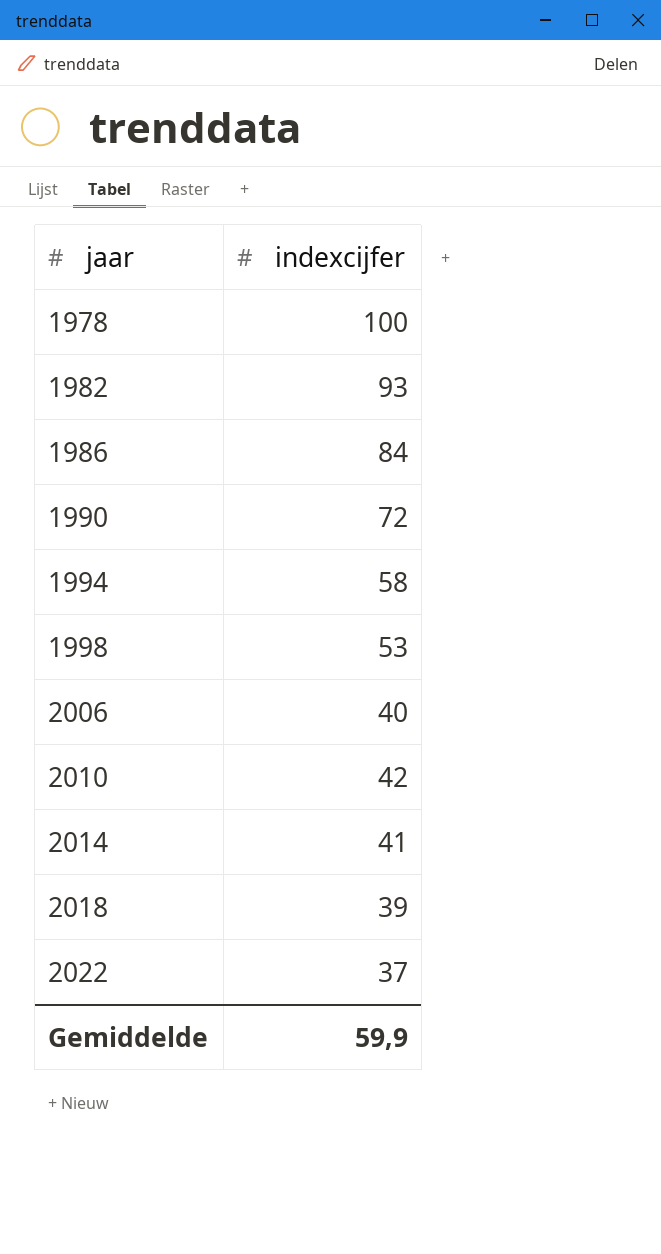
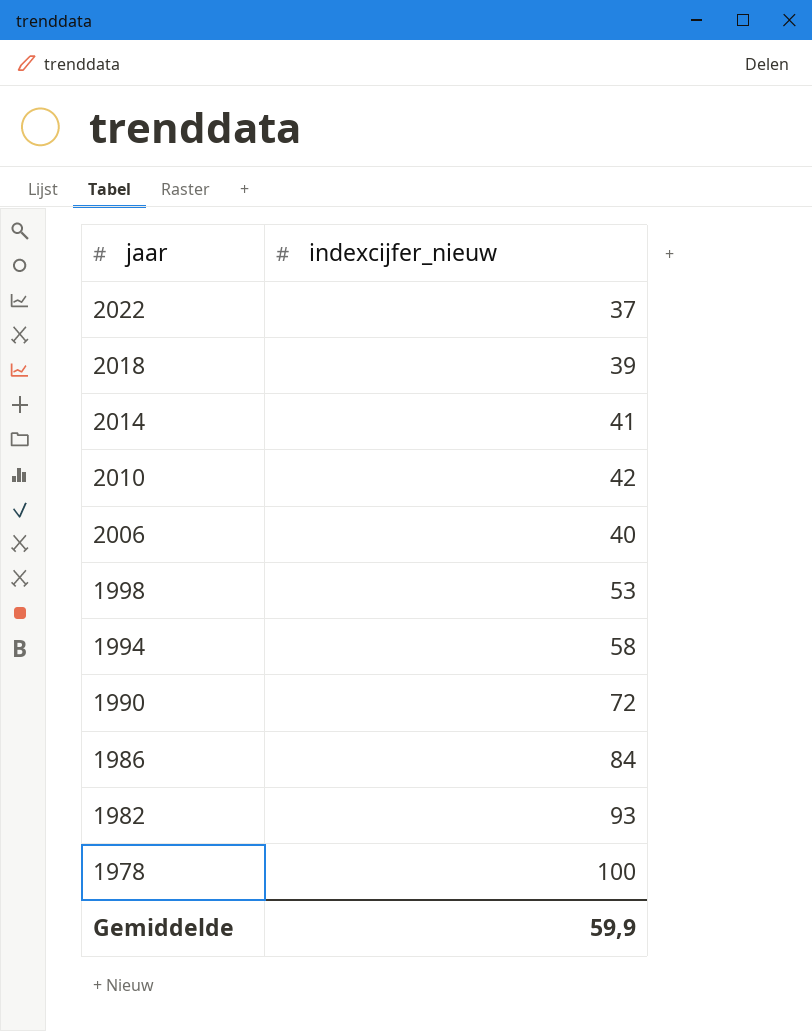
row order: jaar ascending -> jaar descending
column name: indexcijfer -> indexcijfer_nieuw

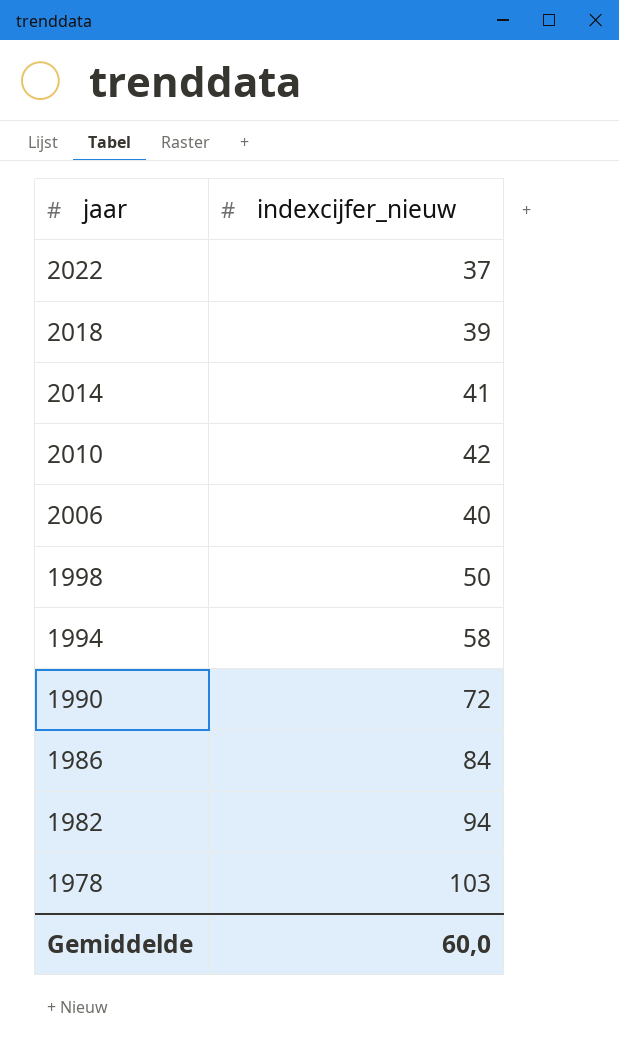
1998 | indexcijfer_nieuw: 53 -> 50
1982 | indexcijfer_nieuw: 93 -> 94
1978 | indexcijfer_nieuw: 100 -> 103
Gemiddelde | indexcijfer_nieuw: 59,9 -> 60,0

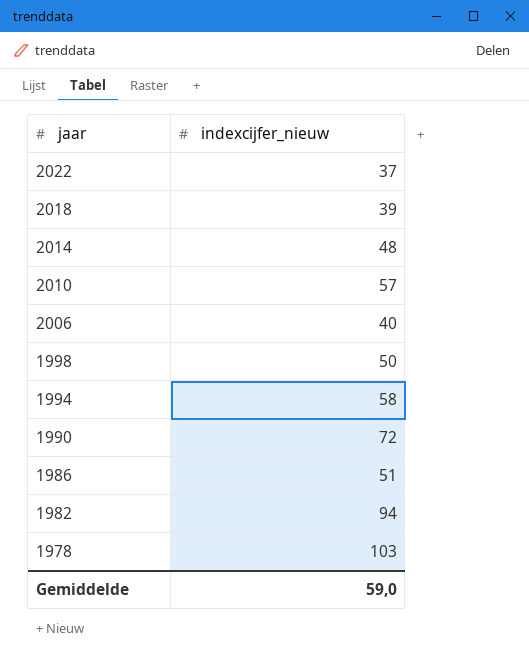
2014 | indexcijfer_nieuw: 41 -> 48
2010 | indexcijfer_nieuw: 42 -> 57
1986 | indexcijfer_nieuw: 84 -> 51
Gemiddelde | indexcijfer_nieuw: 60,0 -> 59,0

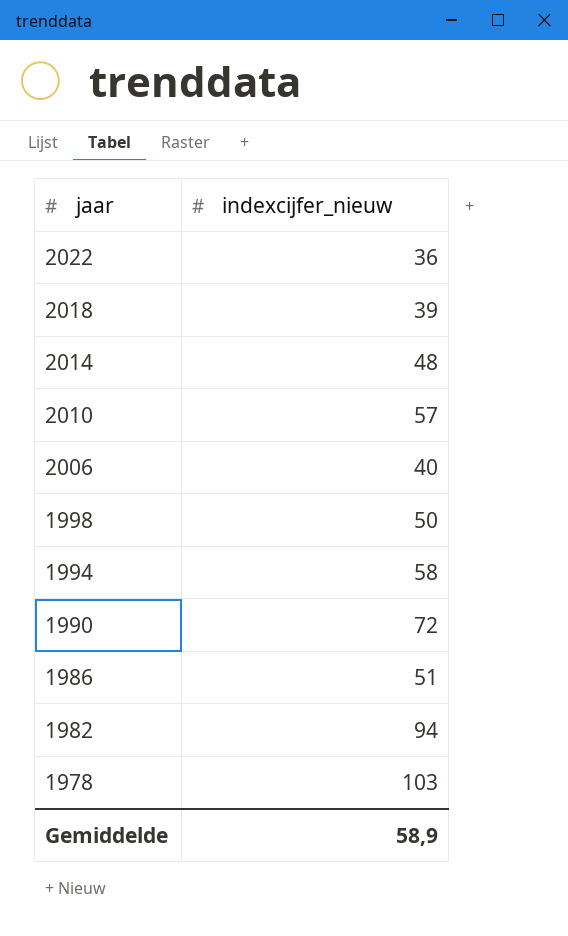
2022 | indexcijfer_nieuw: 37 -> 36
Gemiddelde | indexcijfer_nieuw: 59,0 -> 58,9

